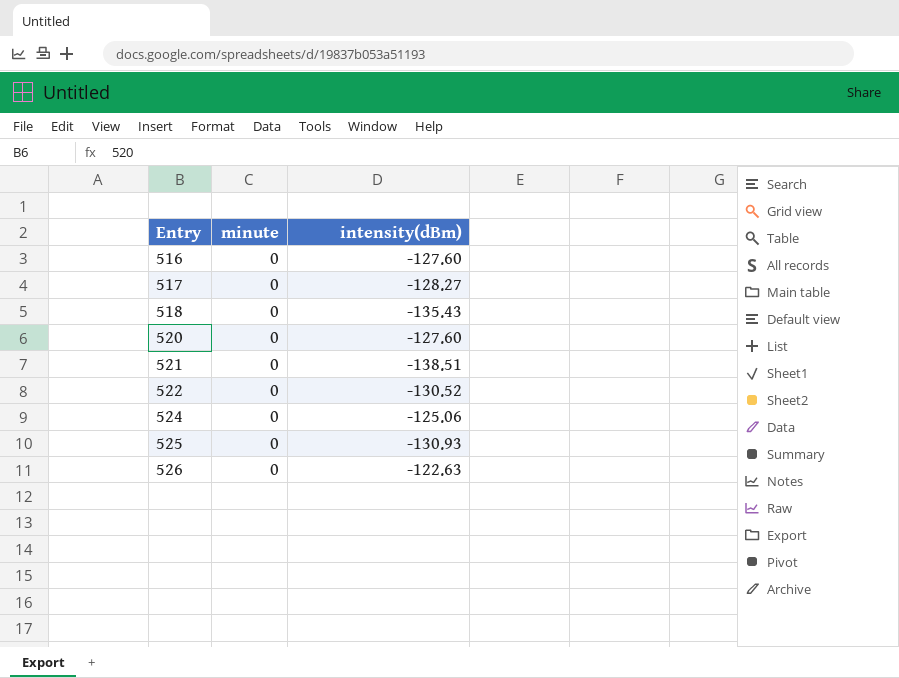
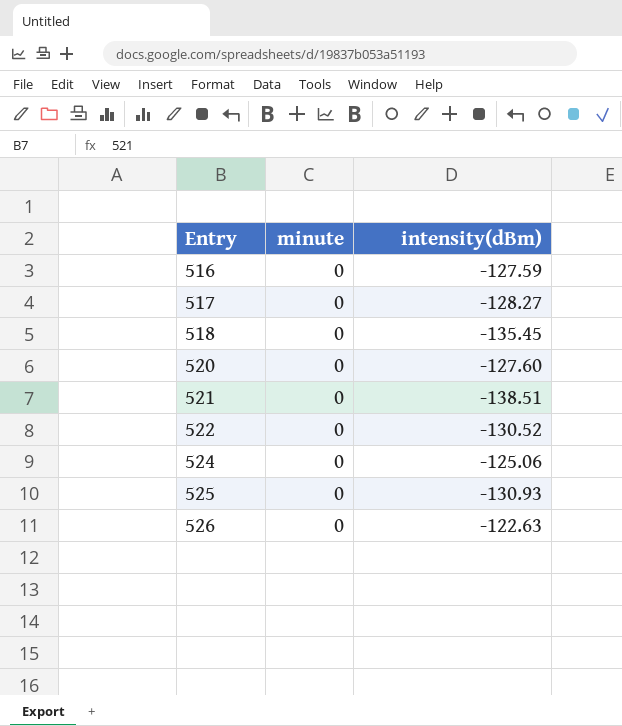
516 | intensity(dBm): -127.60 -> -127.59
518 | intensity(dBm): -135.43 -> -135.45

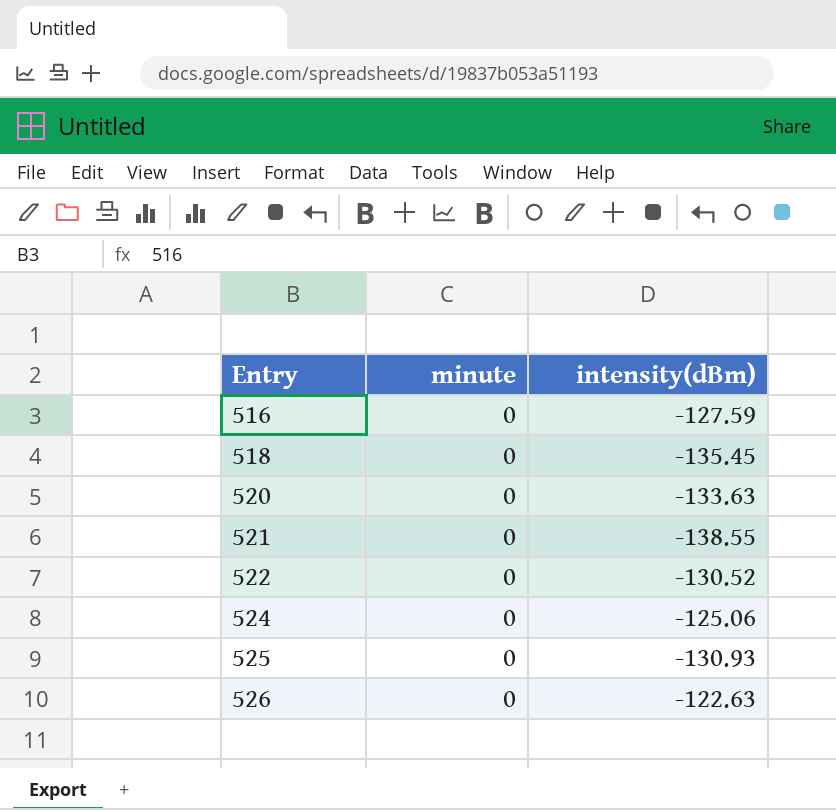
row 517: 0 | -128.27 -> none
520 | intensity(dBm): -127.60 -> -133.63
521 | intensity(dBm): -138.51 -> -138.55

